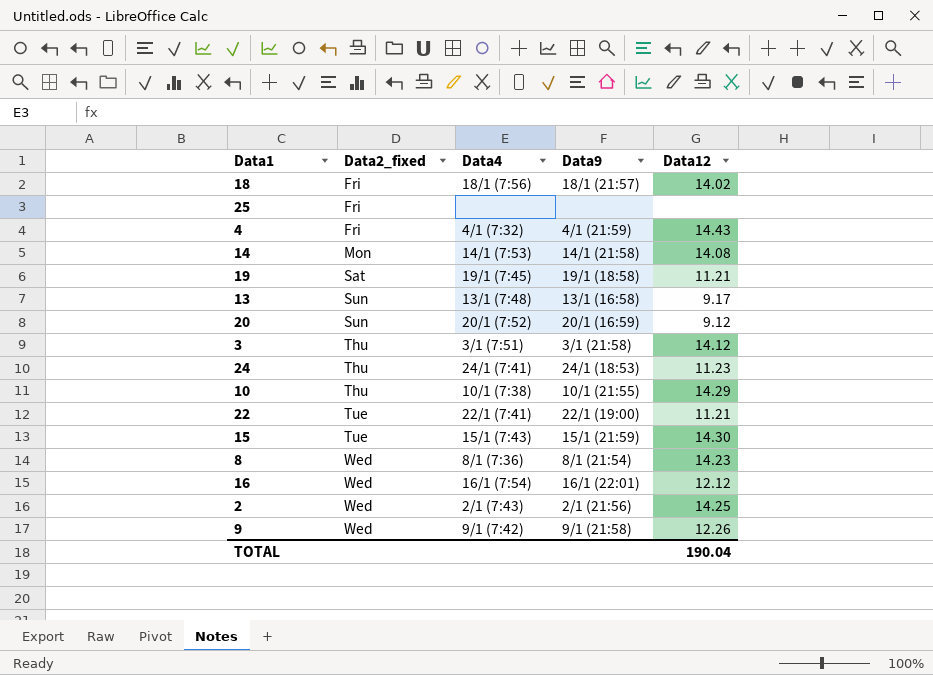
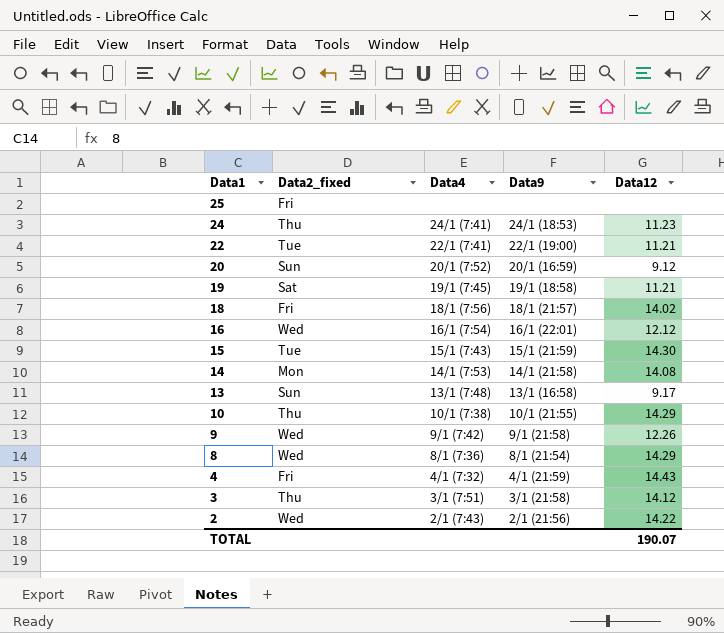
row order: Data2_fixed ascending -> Data1 descending
8 | Data12: 14.23 -> 14.29
2 | Data12: 14.25 -> 14.22
TOTAL | Data12: 190.04 -> 190.07

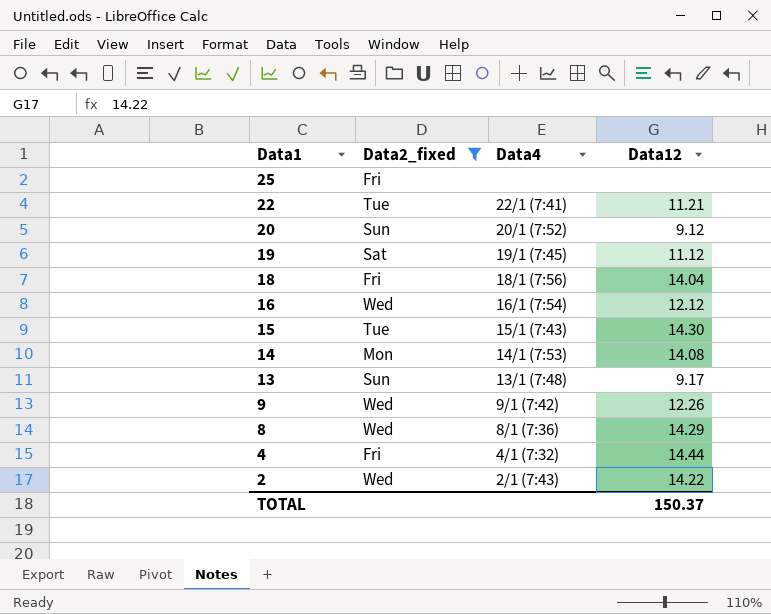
filter: none -> Data2_fixed != Thu
column Data9 | position: 4 -> none
19 | Data12: 11.21 -> 11.12
18 | Data12: 14.02 -> 14.04
4 | Data12: 14.43 -> 14.44
TOTAL | Data12: 190.07 -> 150.37

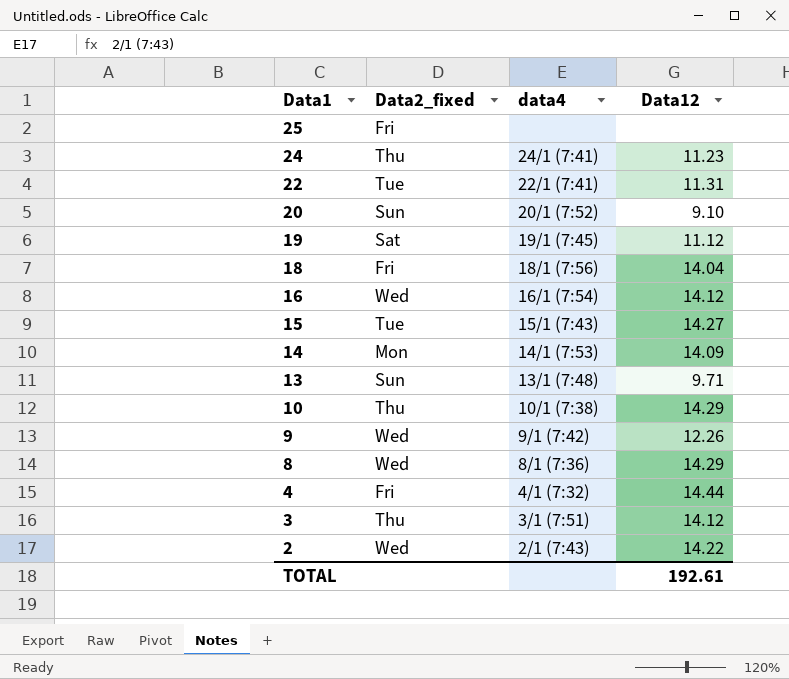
filter: Data2_fixed != Thu -> none
column name: Data4 -> data4
22 | Data12: 11.21 -> 11.31
20 | Data12: 9.12 -> 9.10
16 | Data12: 12.12 -> 14.12
15 | Data12: 14.30 -> 14.27
14 | Data12: 14.08 -> 14.09
13 | Data12: 9.17 -> 9.71
TOTAL | Data12: 150.37 -> 192.61

